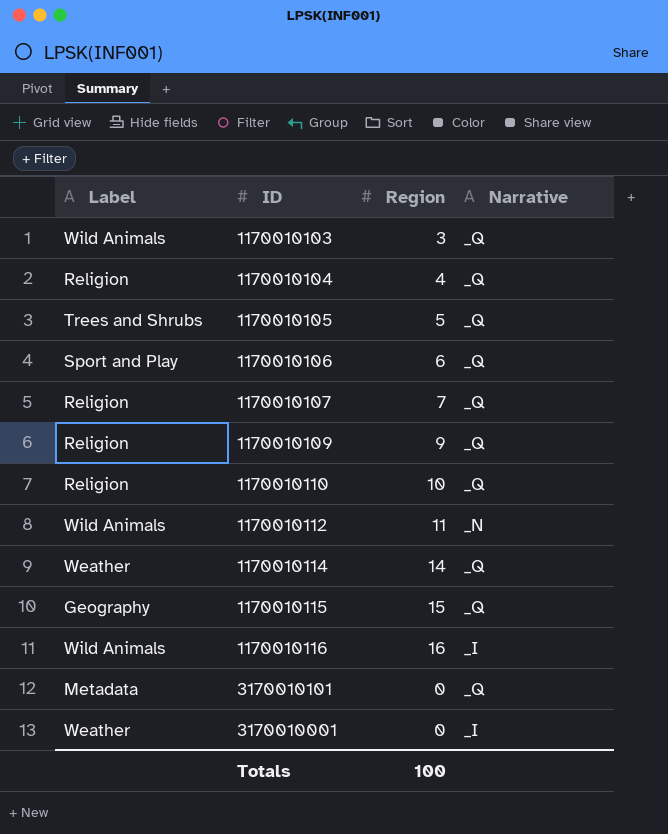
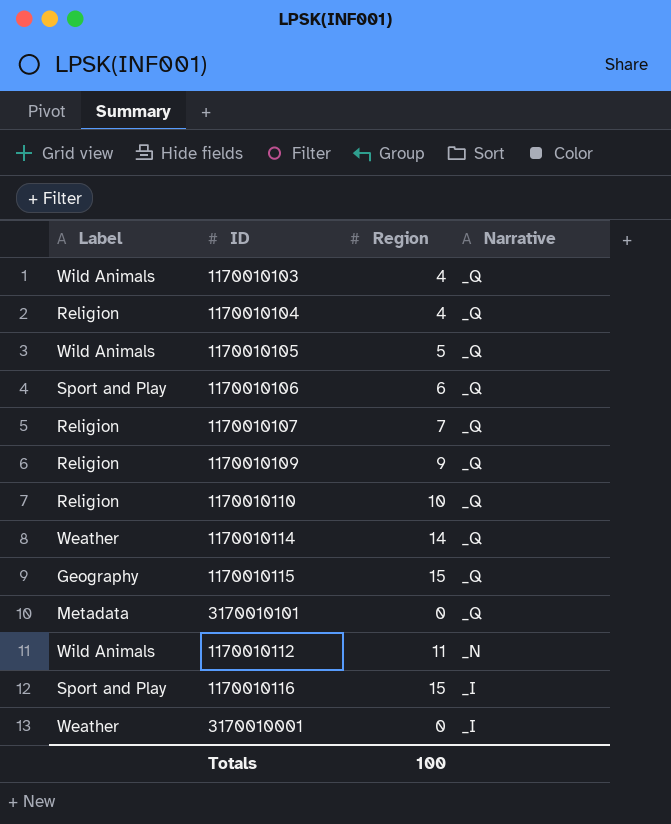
row order: none -> Narrative descending
1170010103 | Region: 3 -> 4
1170010105 | Label: Trees and Shrubs -> Wild Animals
1170010116 | Label: Wild Animals -> Sport and Play
1170010116 | Region: 16 -> 15

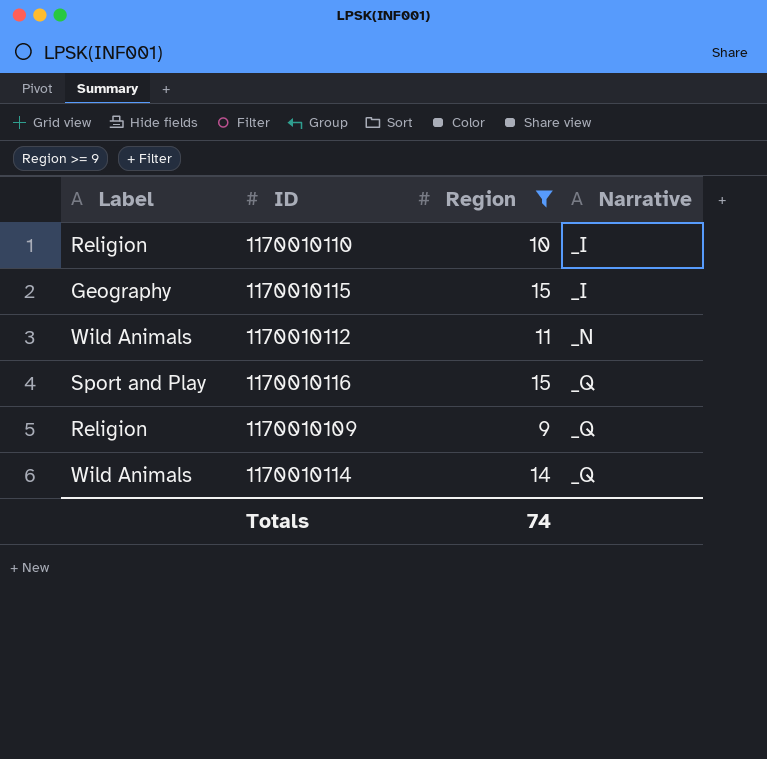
filter: none -> Region >= 9
row order: Narrative descending -> Narrative ascending
1170010110 | Narrative: _Q -> _I
1170010115 | Narrative: _Q -> _I
1170010116 | Narrative: _I -> _Q
1170010114 | Label: Weather -> Wild Animals
Totals | Region: 100 -> 74

